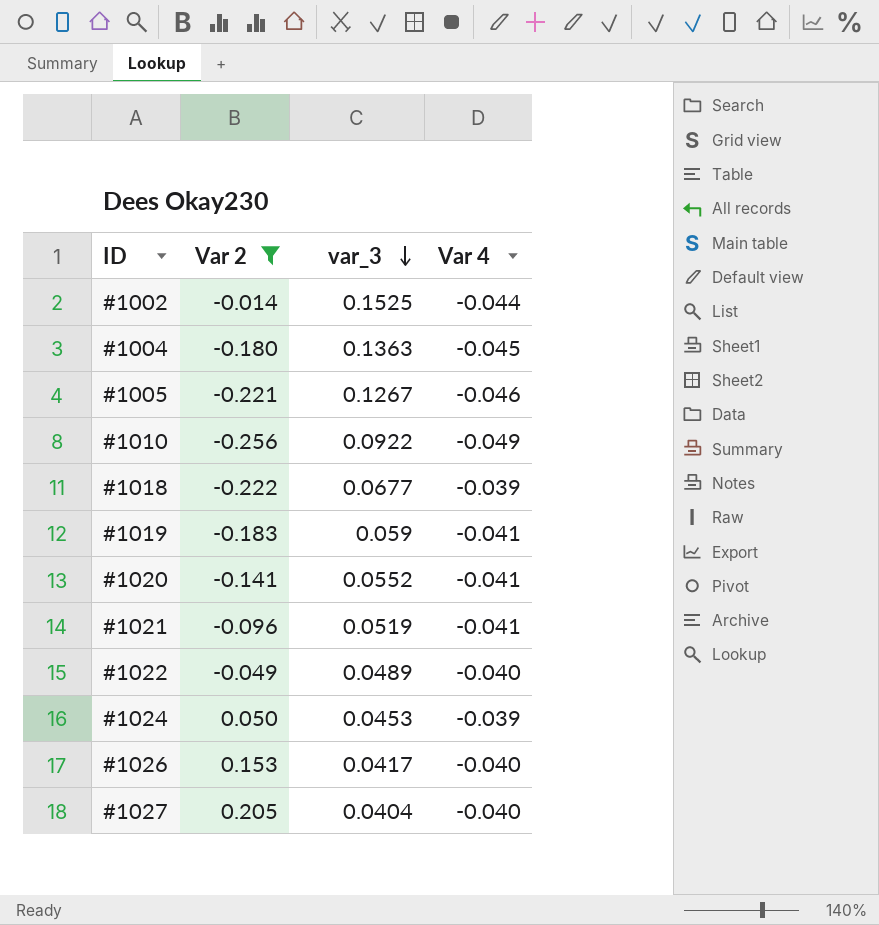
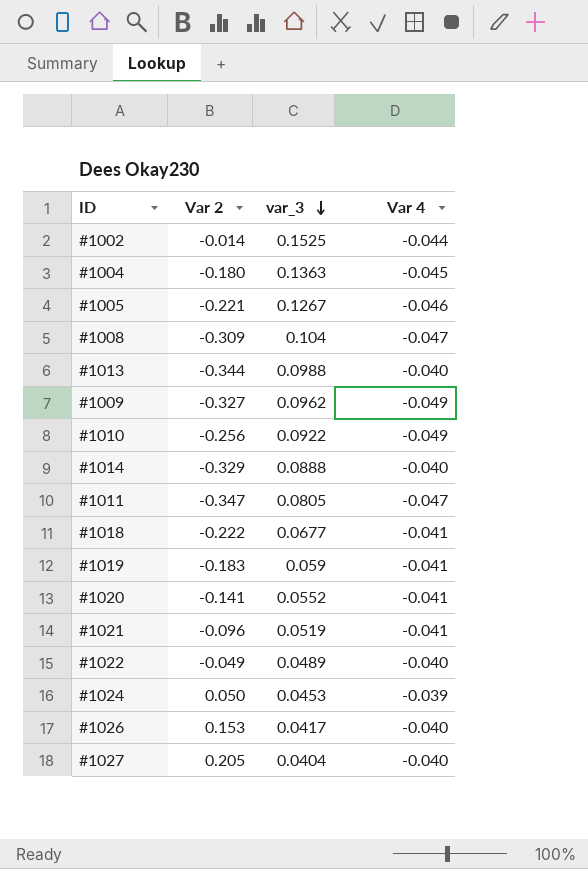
filter: Var 2 >= -0.256 -> none
#1018 | Var 4: -0.039 -> -0.041

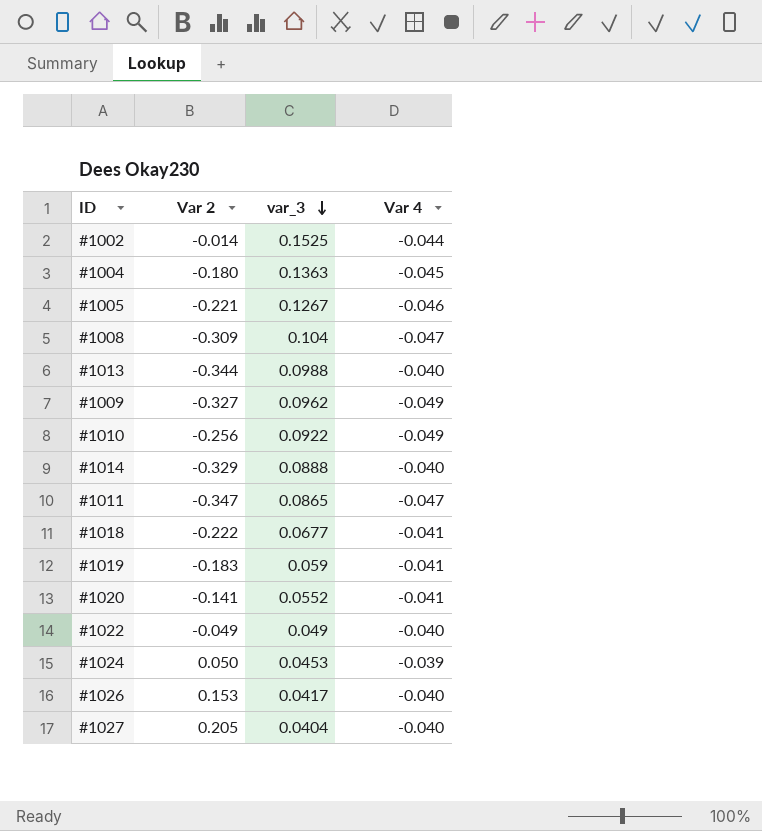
row #1021: -0.096 | 0.0519 | -0.041 -> none
#1011 | var_3: 0.0805 -> 0.0865
#1022 | var_3: 0.0489 -> 0.049

